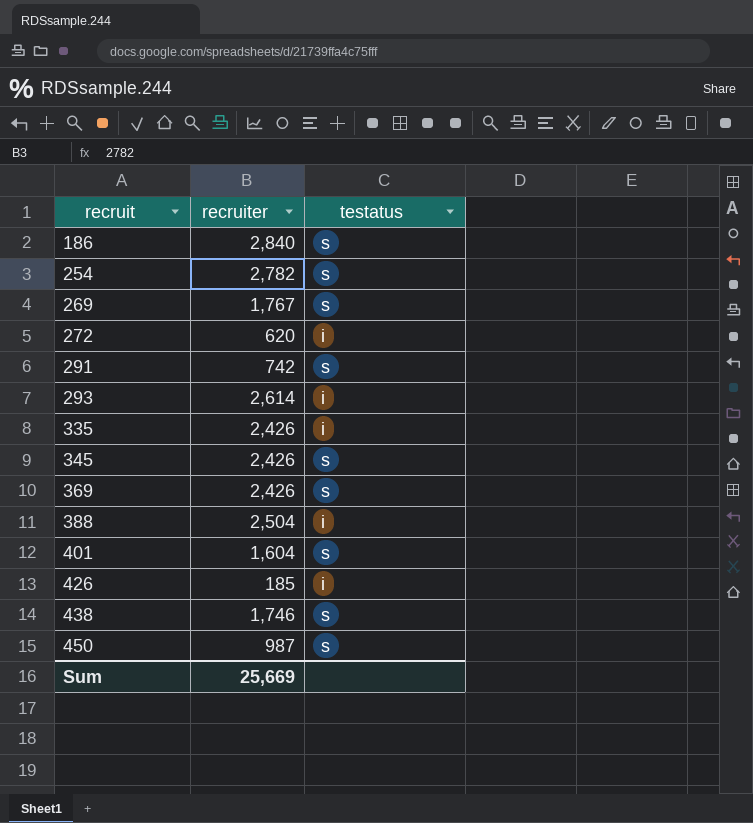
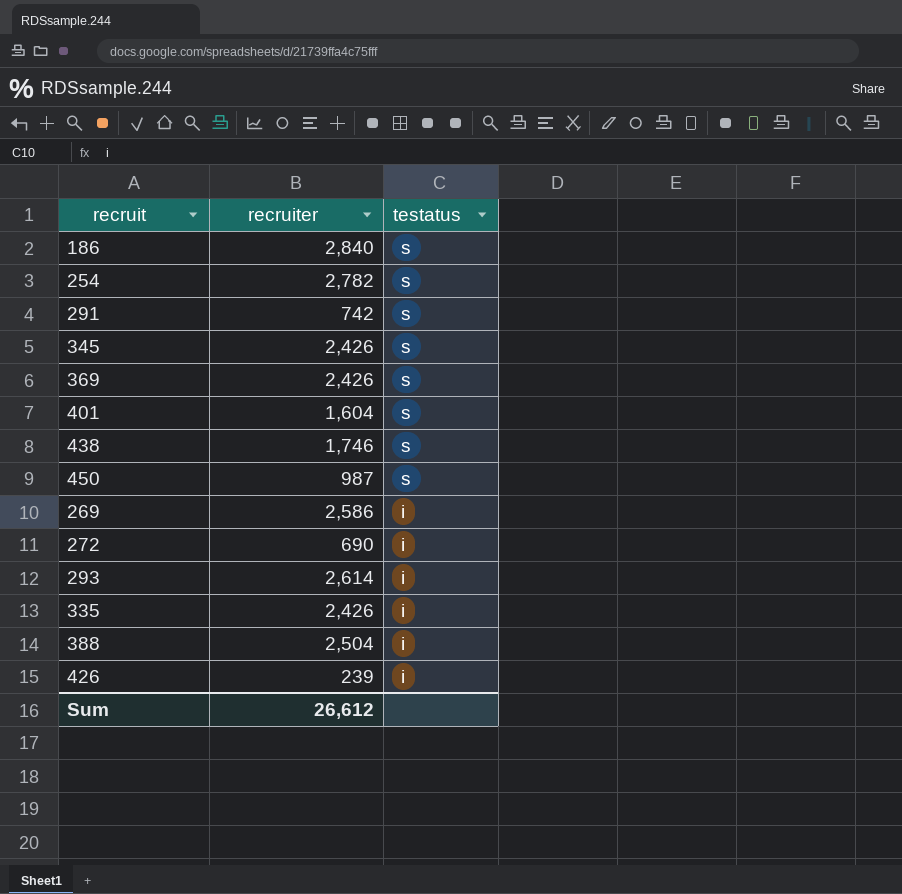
row order: recruit ascending -> testatus descending
269 | recruiter: 1,767 -> 2,586
269 | testatus: s -> i
272 | recruiter: 620 -> 690
426 | recruiter: 185 -> 239
Sum | recruiter: 25,669 -> 26,612

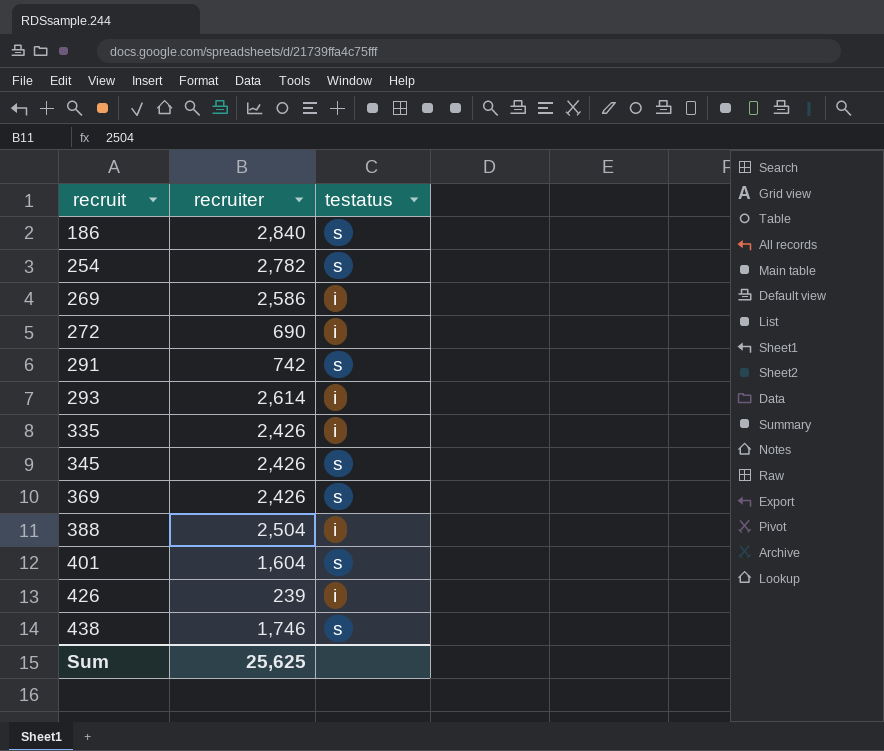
row order: testatus descending -> recruit ascending
row 450: 987 | s -> none
Sum | recruiter: 26,612 -> 25,625

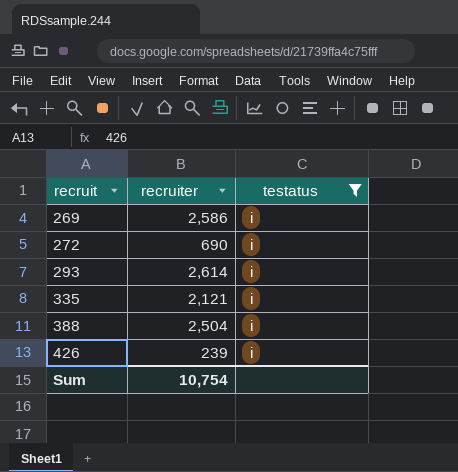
filter: none -> testatus = i
335 | recruiter: 2,426 -> 2,121
Sum | recruiter: 25,625 -> 10,754

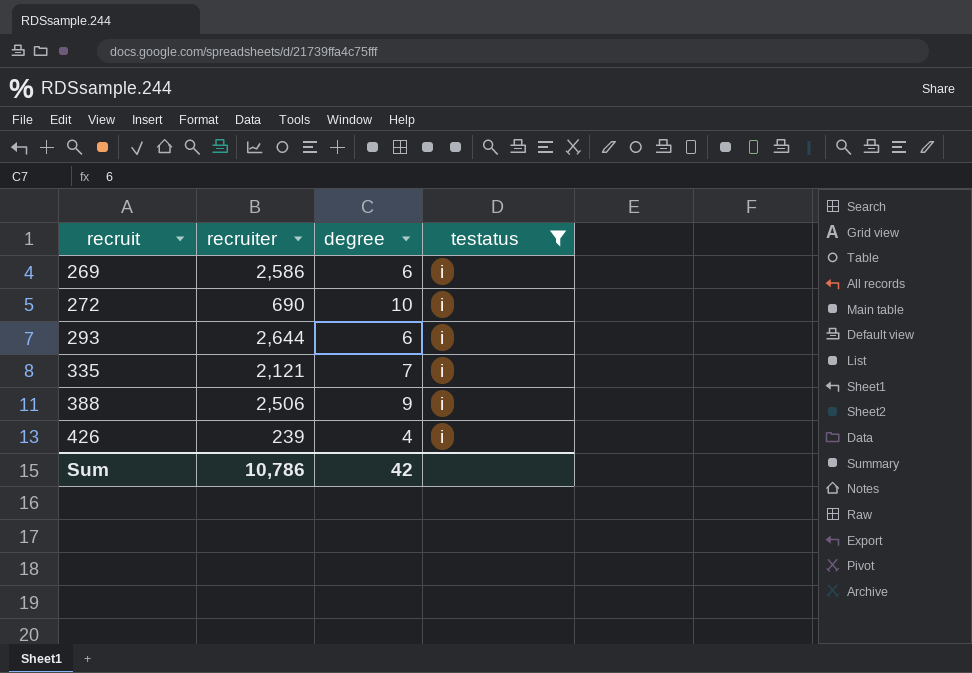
column degree | position: none -> 3
293 | recruiter: 2,614 -> 2,644
388 | recruiter: 2,504 -> 2,506
Sum | recruiter: 10,754 -> 10,786

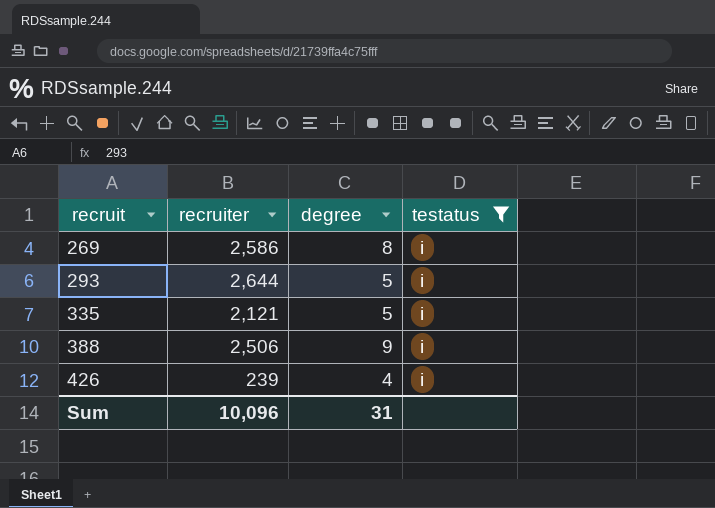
row 272: 690 | 10 | i -> none
269 | degree: 6 -> 8
293 | degree: 6 -> 5
335 | degree: 7 -> 5
Sum | recruiter: 10,786 -> 10,096
Sum | degree: 42 -> 31

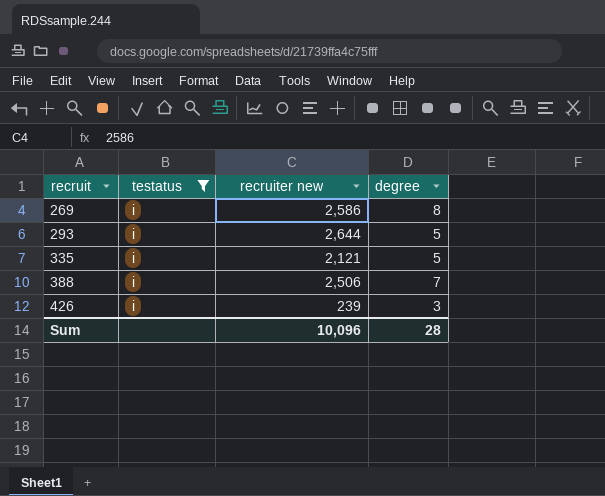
column testatus | position: 4 -> 2
column name: recruiter -> recruiter new
388 | degree: 9 -> 7
426 | degree: 4 -> 3
Sum | degree: 31 -> 28

